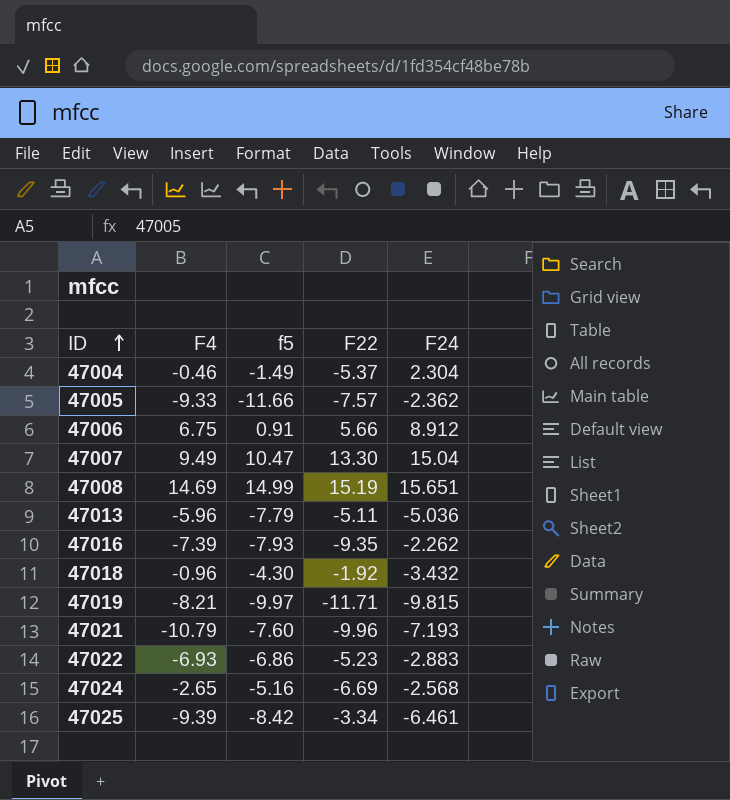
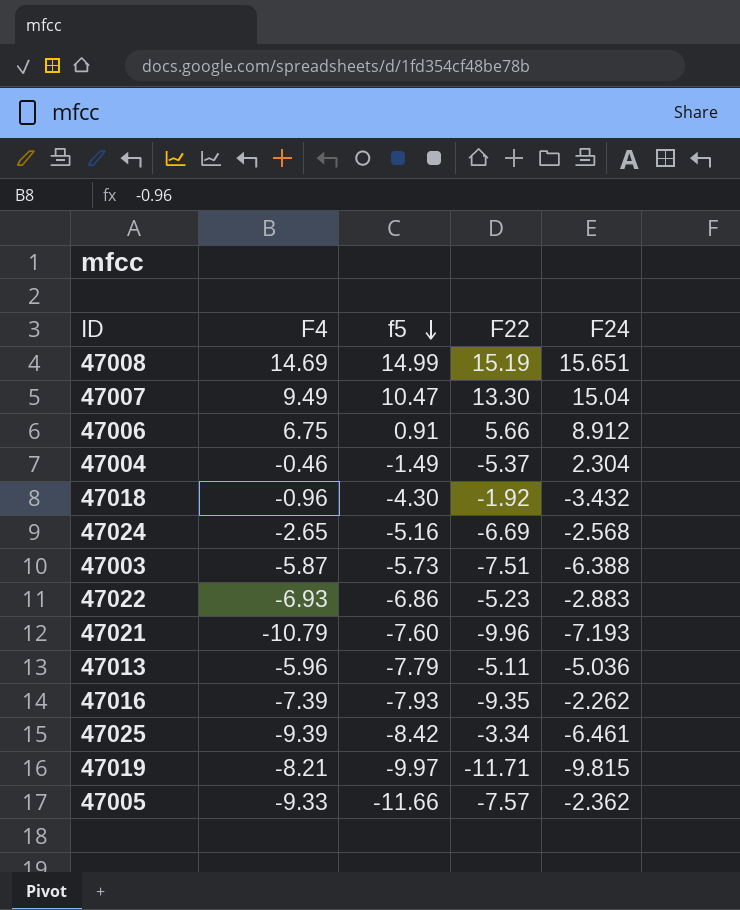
row order: ID ascending -> f5 descending
row 47003: none -> -5.87 | -5.73 | -7.51 | -6.388

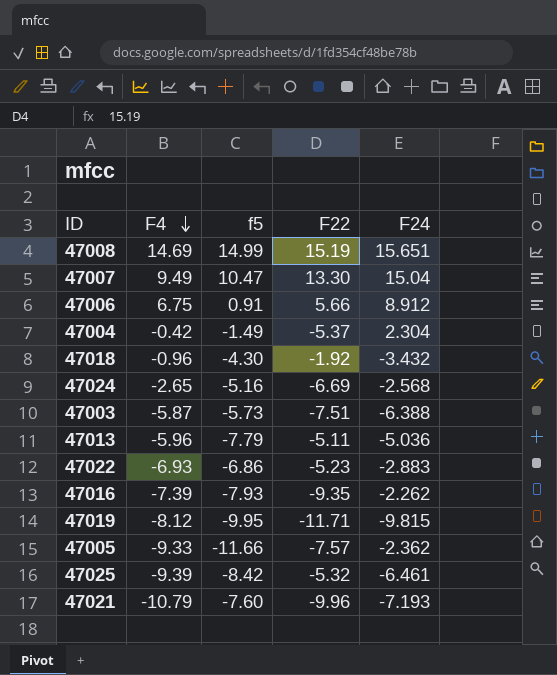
row order: f5 descending -> F4 descending
47004 | F4: -0.46 -> -0.42
47019 | F4: -8.21 -> -8.12
47019 | f5: -9.97 -> -9.95
47025 | F22: -3.34 -> -5.32

